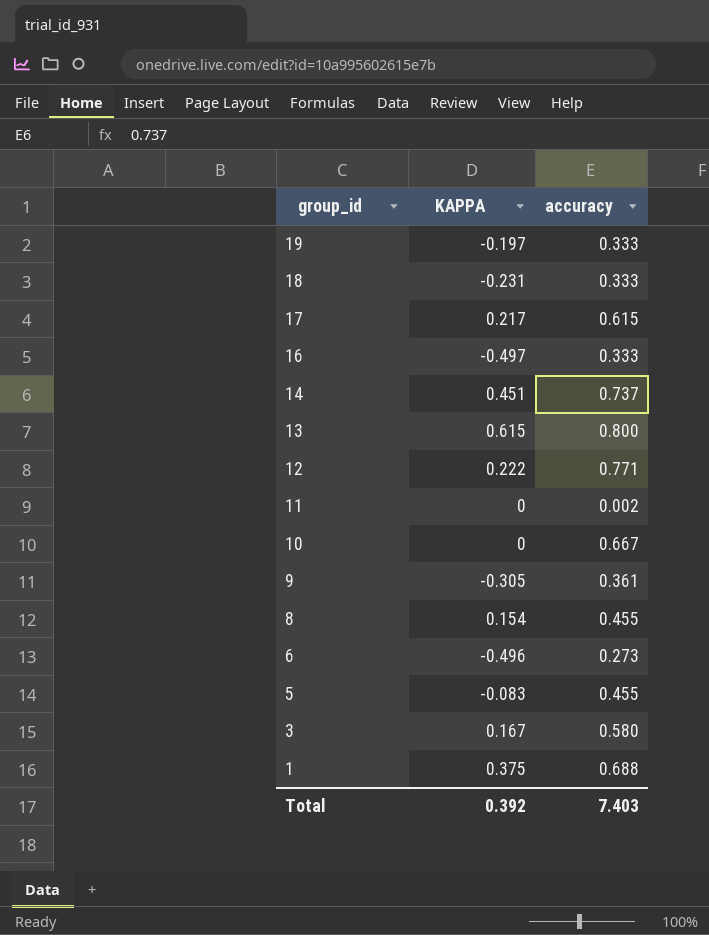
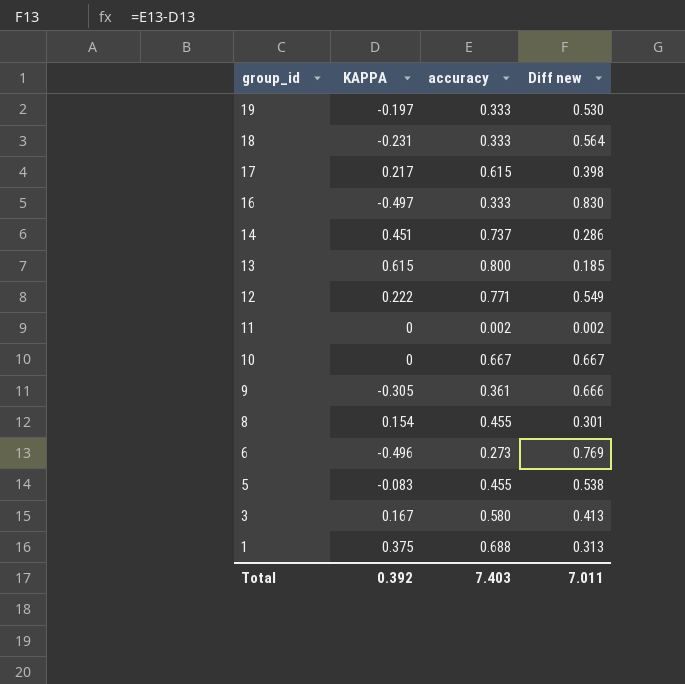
column Diff new | formula: none -> [accuracy] - [KAPPA]

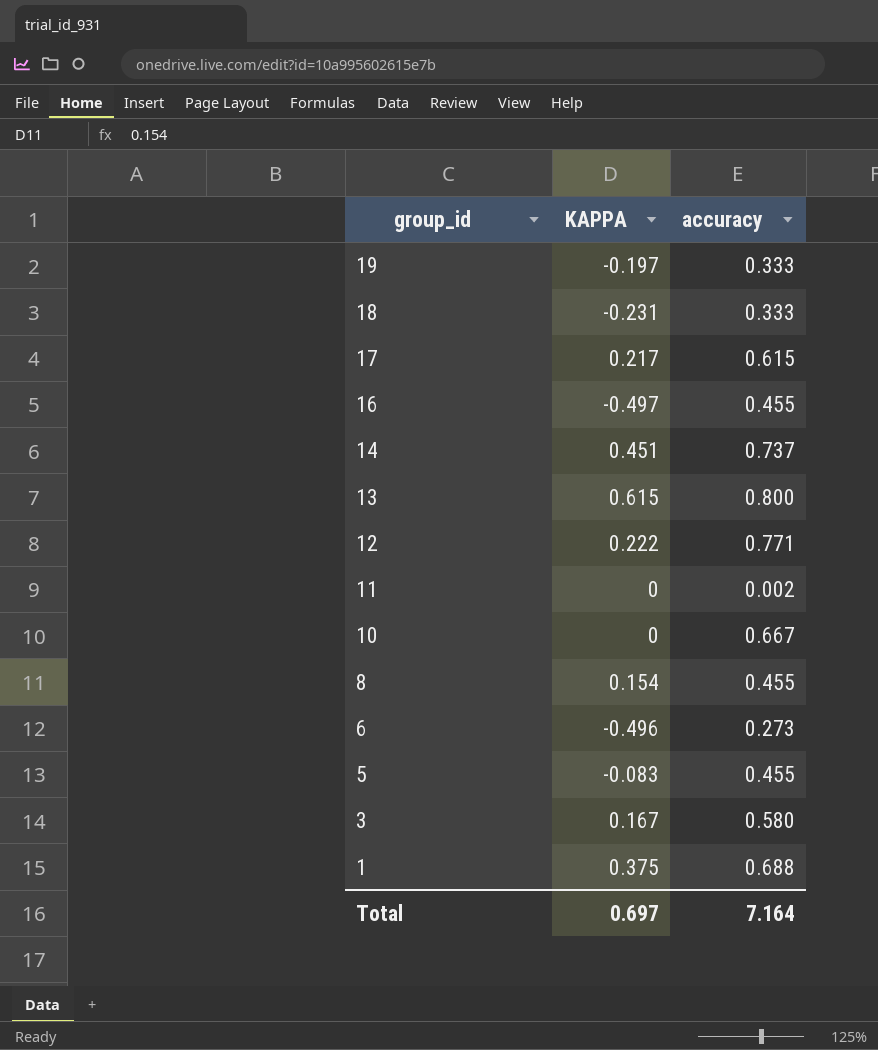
column Diff new | formula: [accuracy] - [KAPPA] -> none
row 9: -0.305 | 0.361 | 0.666 -> none
16 | accuracy: 0.333 -> 0.455
Total | KAPPA: 0.392 -> 0.697
Total | accuracy: 7.403 -> 7.164

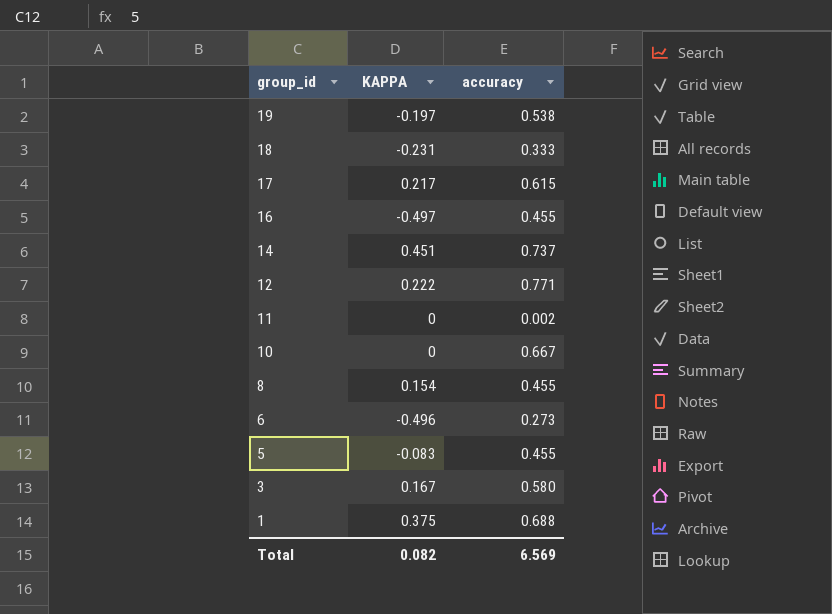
row 13: 0.615 | 0.800 -> none
19 | accuracy: 0.333 -> 0.538
Total | KAPPA: 0.697 -> 0.082
Total | accuracy: 7.164 -> 6.569

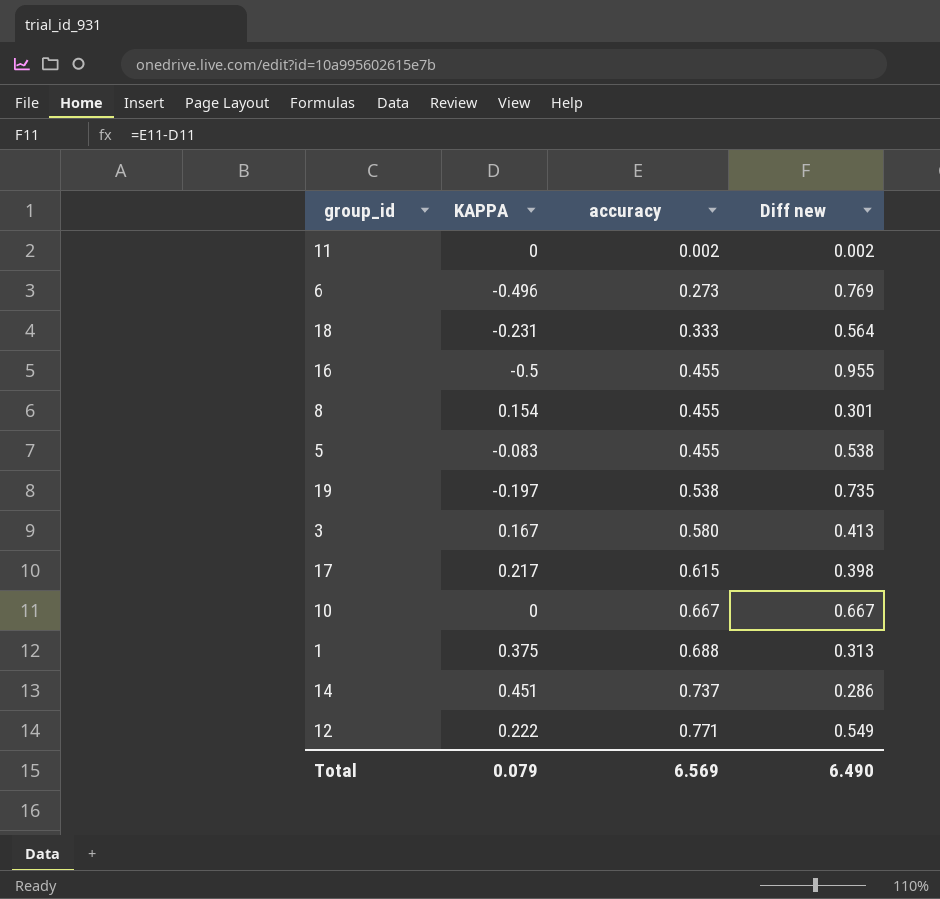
row order: group_id descending -> accuracy ascending
column Diff new | formula: none -> [accuracy] - [KAPPA]
16 | KAPPA: -0.497 -> -0.5
Total | KAPPA: 0.082 -> 0.079

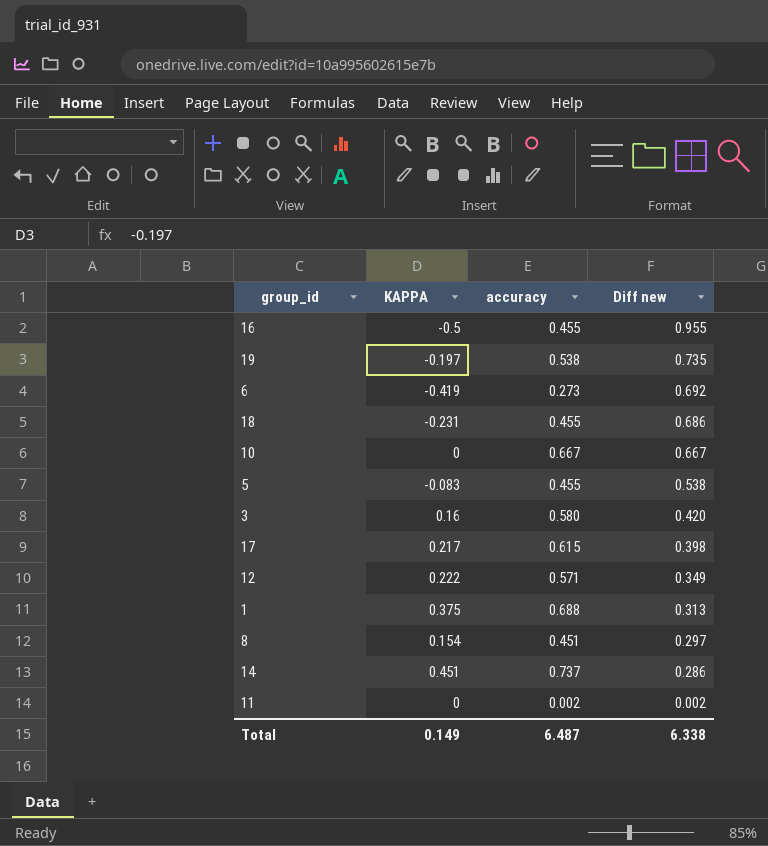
row order: accuracy ascending -> Diff new descending
6 | KAPPA: -0.496 -> -0.419
6 | Diff new: 0.769 -> 0.692
18 | accuracy: 0.333 -> 0.455
18 | Diff new: 0.564 -> 0.686
3 | KAPPA: 0.167 -> 0.16
3 | Diff new: 0.413 -> 0.420
12 | accuracy: 0.771 -> 0.571
12 | Diff new: 0.549 -> 0.349
8 | accuracy: 0.455 -> 0.451
8 | Diff new: 0.301 -> 0.297
Total | KAPPA: 0.079 -> 0.149
Total | accuracy: 6.569 -> 6.487
Total | Diff new: 6.490 -> 6.338

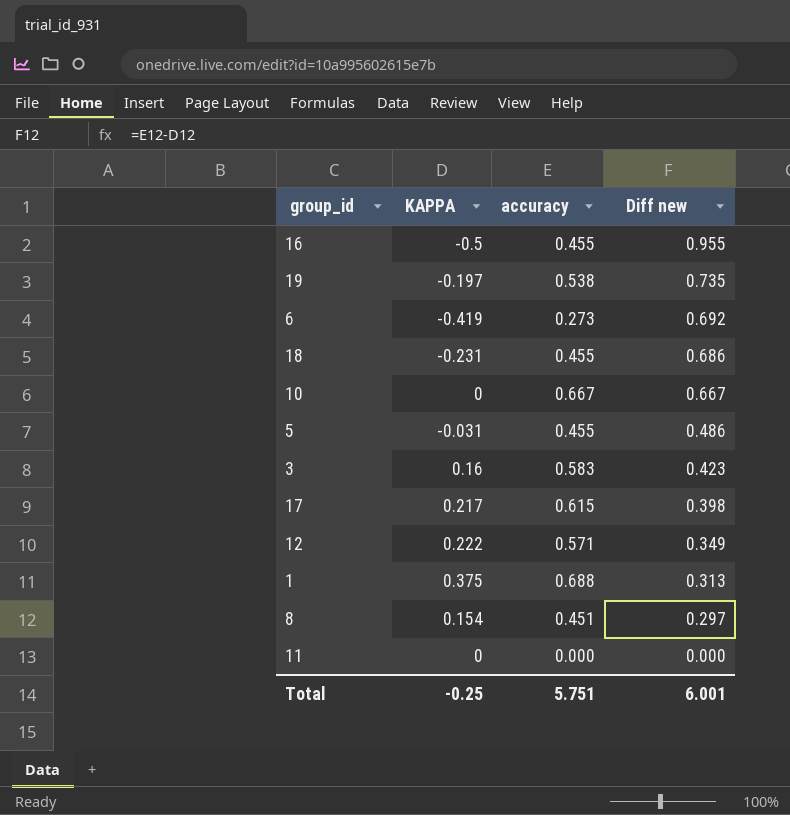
row 14: 0.451 | 0.737 | 0.286 -> none
5 | KAPPA: -0.083 -> -0.031
5 | Diff new: 0.538 -> 0.486
3 | accuracy: 0.580 -> 0.583
3 | Diff new: 0.420 -> 0.423
11 | accuracy: 0.002 -> 0.000
11 | Diff new: 0.002 -> 0.000
Total | KAPPA: 0.149 -> -0.25
Total | accuracy: 6.487 -> 5.751
Total | Diff new: 6.338 -> 6.001

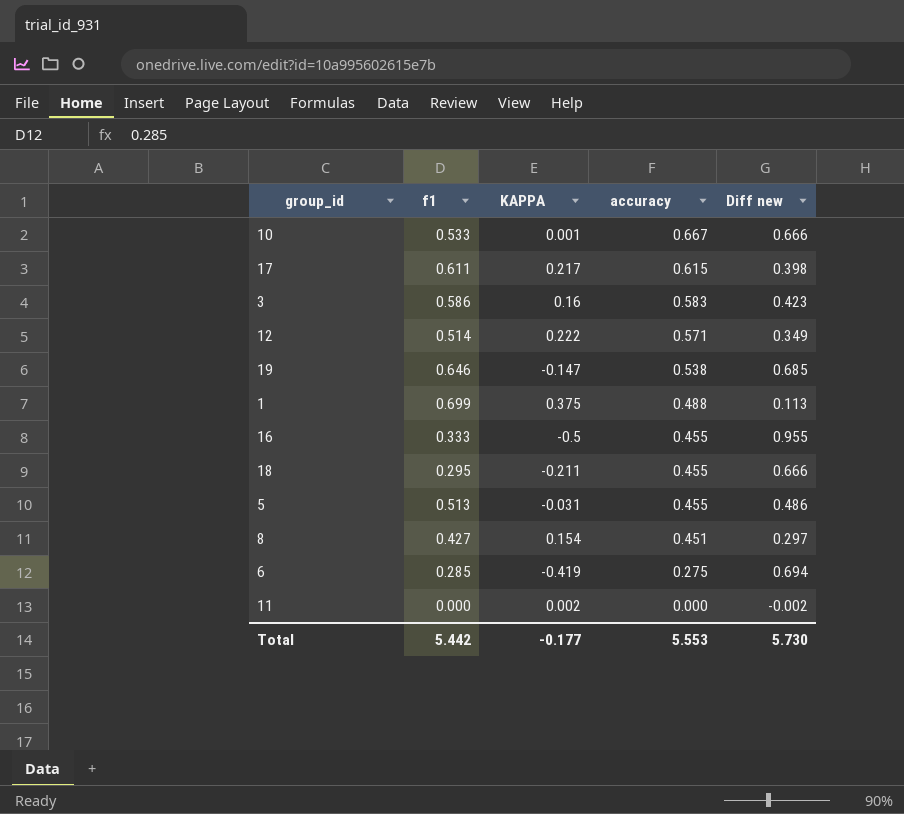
row order: Diff new descending -> accuracy descending
column f1 | position: none -> 2
10 | KAPPA: 0 -> 0.001
10 | Diff new: 0.667 -> 0.666
19 | KAPPA: -0.197 -> -0.147
19 | Diff new: 0.735 -> 0.685
1 | accuracy: 0.688 -> 0.488
1 | Diff new: 0.313 -> 0.113
18 | KAPPA: -0.231 -> -0.211
18 | Diff new: 0.686 -> 0.666
6 | accuracy: 0.273 -> 0.275
6 | Diff new: 0.692 -> 0.694
11 | KAPPA: 0 -> 0.002
11 | Diff new: 0.000 -> -0.002
Total | KAPPA: -0.25 -> -0.177
Total | accuracy: 5.751 -> 5.553
Total | Diff new: 6.001 -> 5.730

